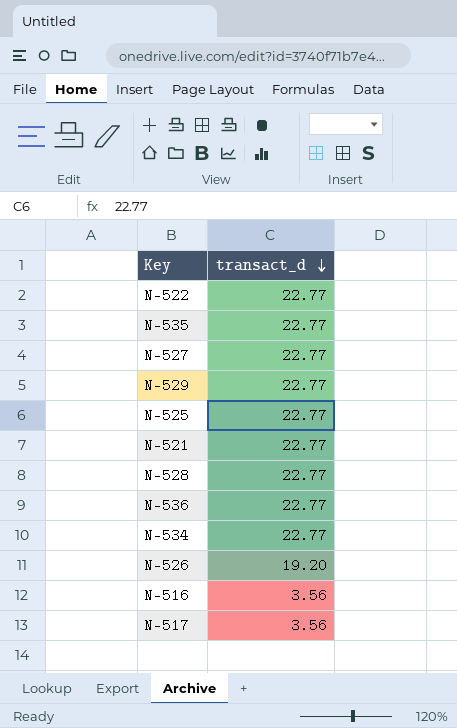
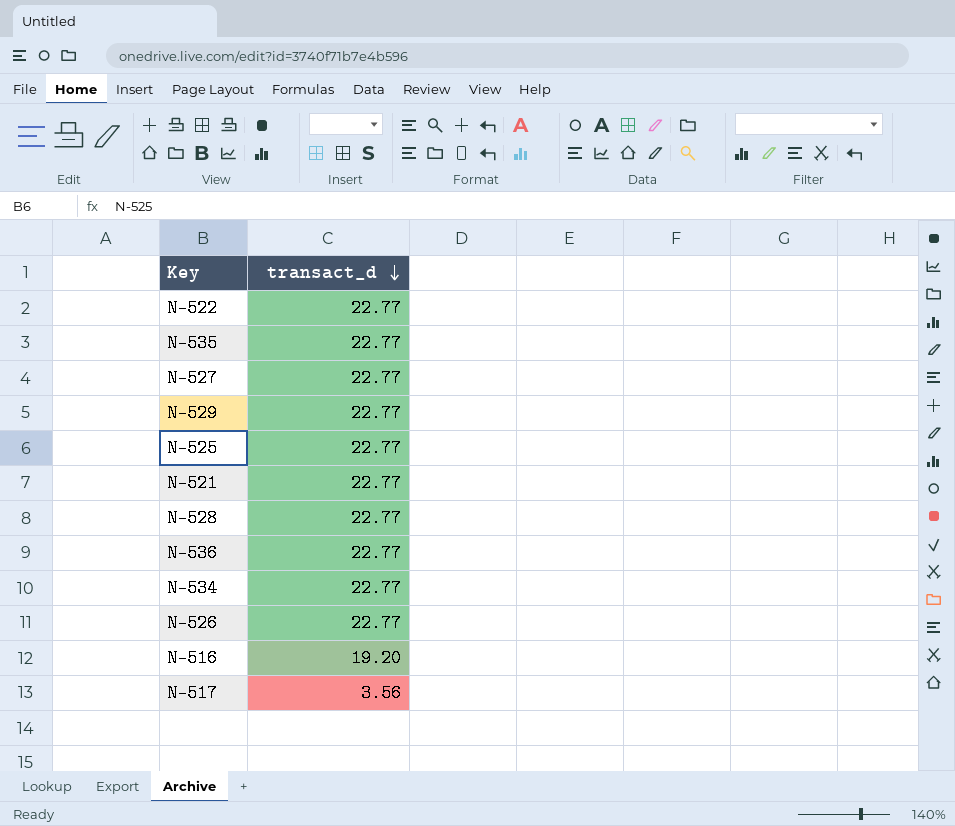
N-526 | transact_d: 19.20 -> 22.77
N-516 | transact_d: 3.56 -> 19.20

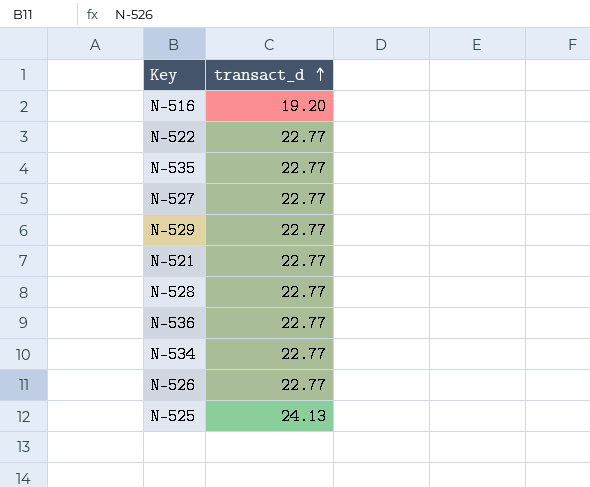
row order: transact_d descending -> transact_d ascending
row N-517: 3.56 -> none
N-525 | transact_d: 22.77 -> 24.13

